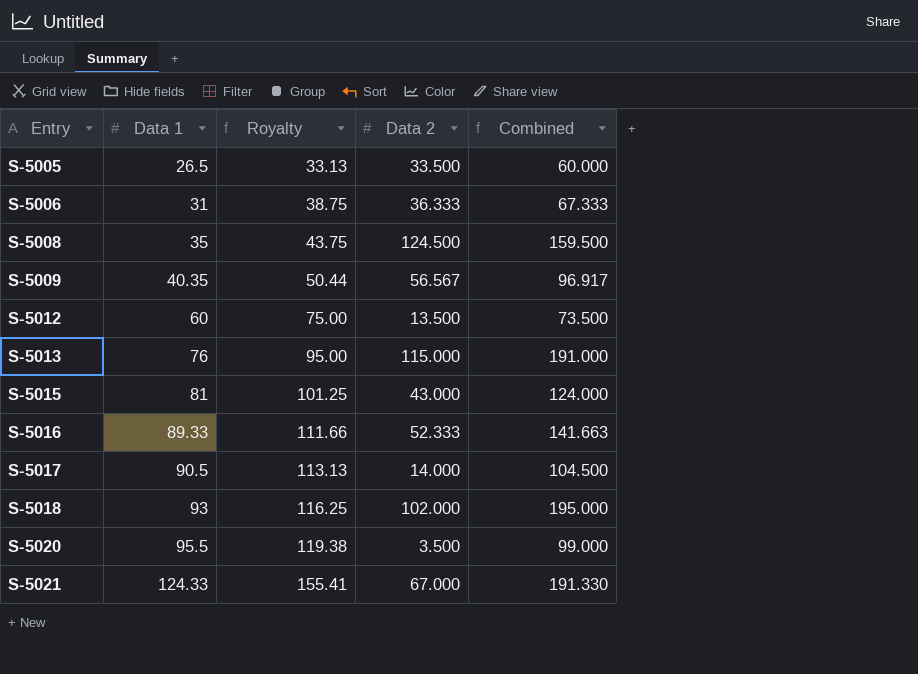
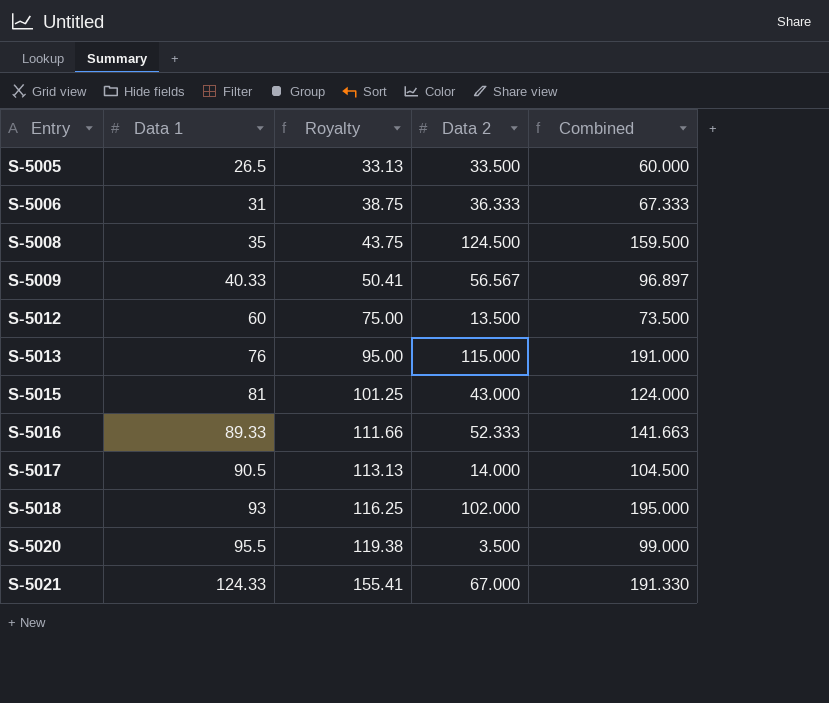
S-5009 | Data 1: 40.35 -> 40.33
S-5009 | Royalty: 50.44 -> 50.41
S-5009 | Combined: 96.917 -> 96.897

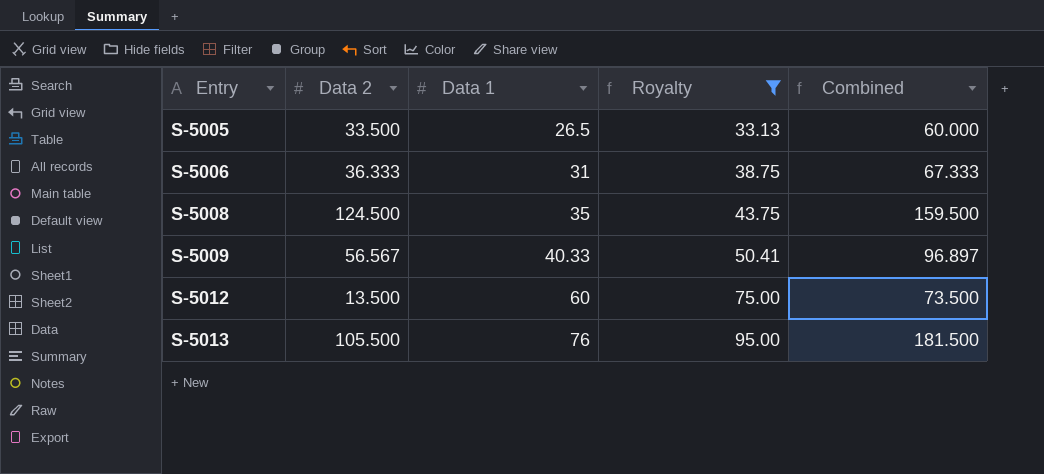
filter: none -> Royalty <= 95.00
column Data 2 | position: 4 -> 2
S-5013 | Data 2: 115.000 -> 105.500
S-5013 | Combined: 191.000 -> 181.500

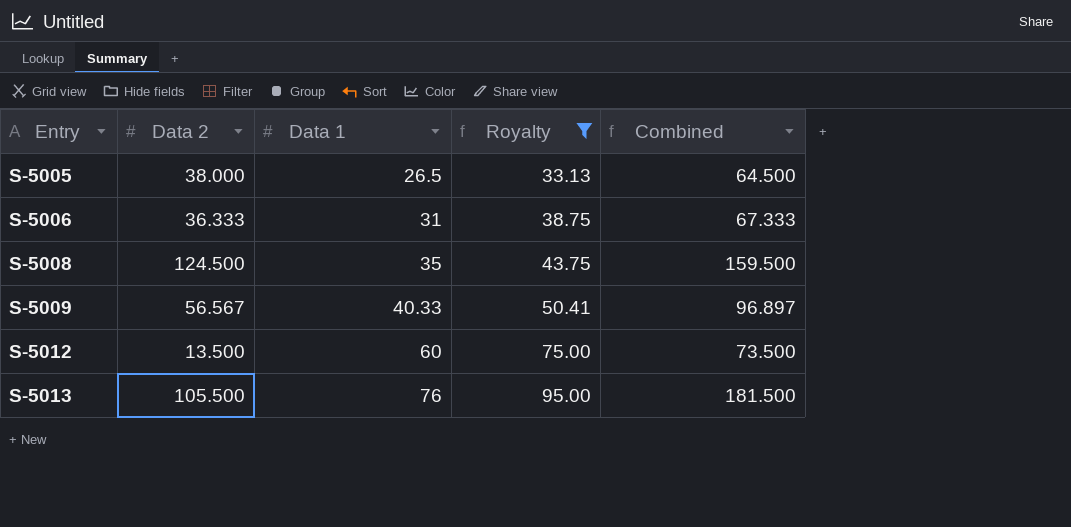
S-5005 | Data 2: 33.500 -> 38.000
S-5005 | Combined: 60.000 -> 64.500

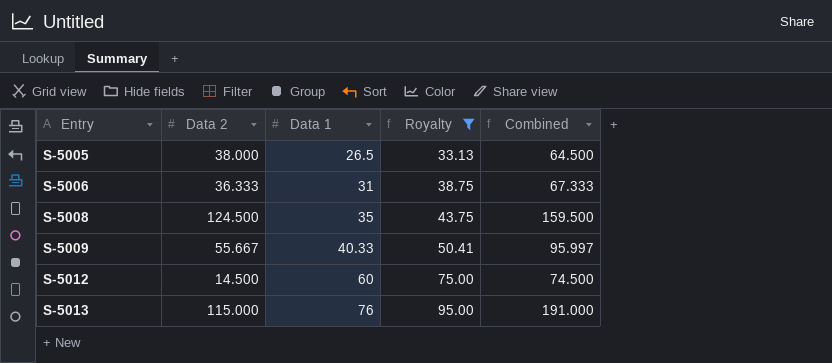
S-5009 | Data 2: 56.567 -> 55.667
S-5009 | Combined: 96.897 -> 95.997
S-5012 | Data 2: 13.500 -> 14.500
S-5012 | Combined: 73.500 -> 74.500
S-5013 | Data 2: 105.500 -> 115.000
S-5013 | Combined: 181.500 -> 191.000

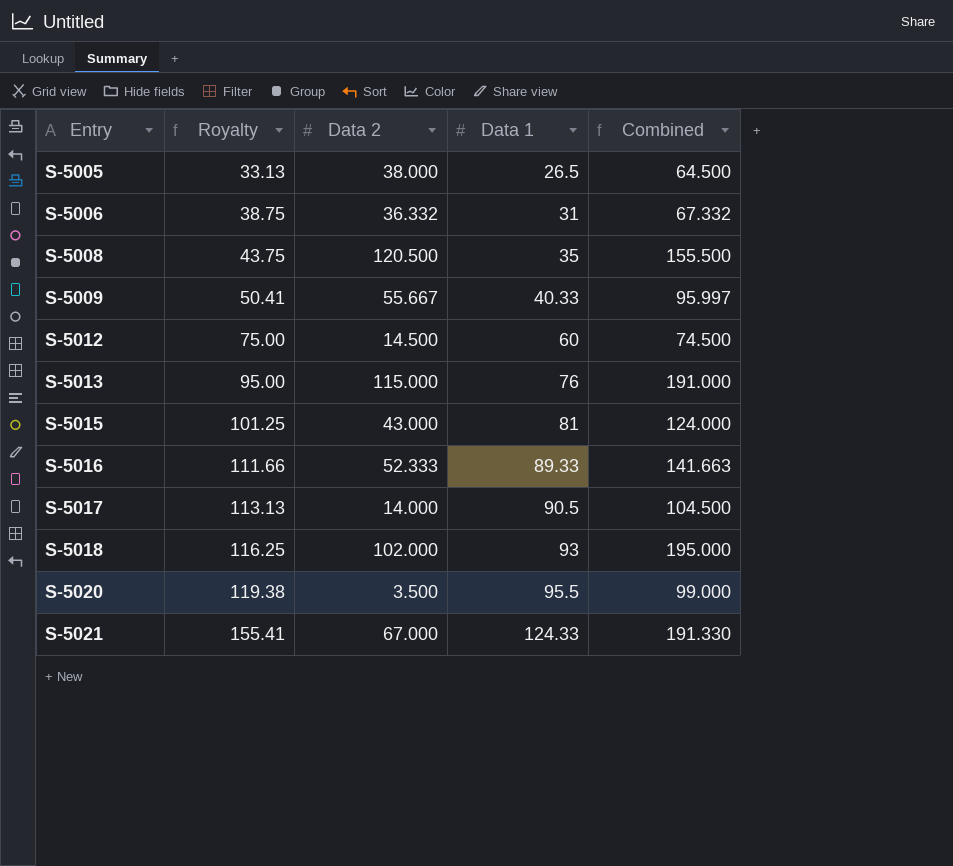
filter: Royalty <= 95.00 -> none
column Royalty | position: 4 -> 2
S-5006 | Data 2: 36.333 -> 36.332
S-5006 | Combined: 67.333 -> 67.332
S-5008 | Data 2: 124.500 -> 120.500
S-5008 | Combined: 159.500 -> 155.500

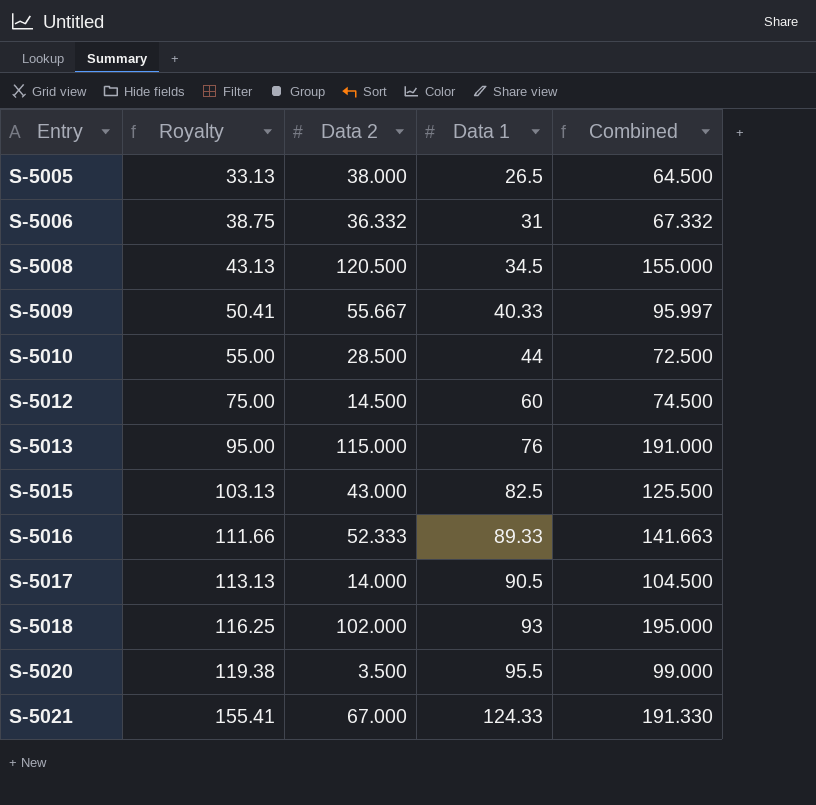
S-5008 | Royalty: 43.75 -> 43.13
S-5008 | Data 1: 35 -> 34.5
S-5008 | Combined: 155.500 -> 155.000
row S-5010: none -> 55.00 | 28.500 | 44 | 72.500
S-5015 | Royalty: 101.25 -> 103.13
S-5015 | Data 1: 81 -> 82.5
S-5015 | Combined: 124.000 -> 125.500

